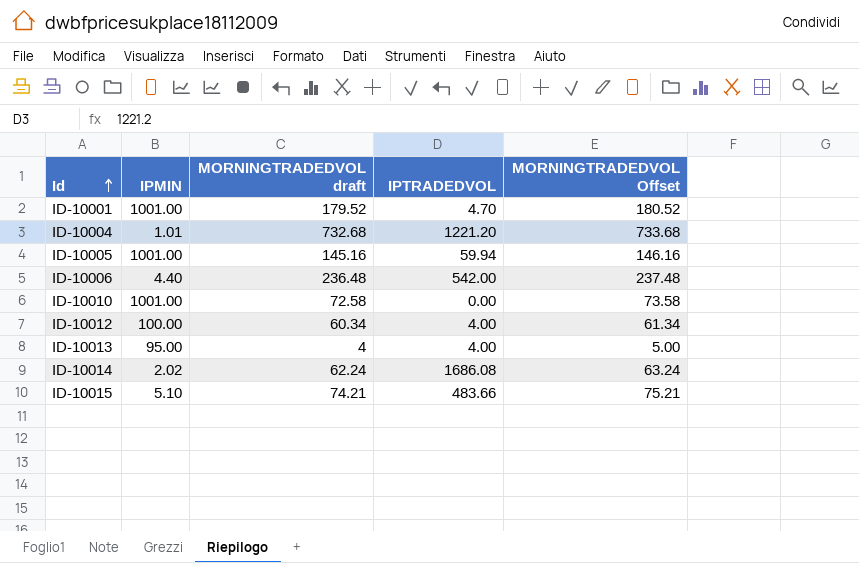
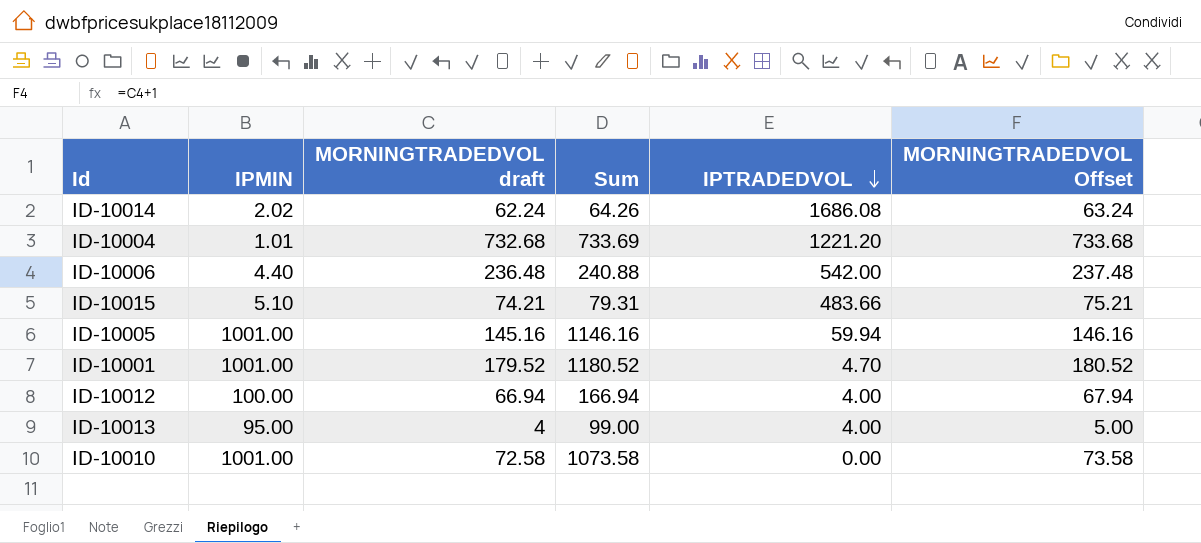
row order: Id ascending -> IPTRADEDVOL descending
column Sum | formula: none -> [IPMIN] + [MORNINGTRADEDVOL draft]
ID-10012 | MORNINGTRADEDVOL draft: 60.34 -> 66.94
ID-10012 | MORNINGTRADEDVOL Offset: 61.34 -> 67.94

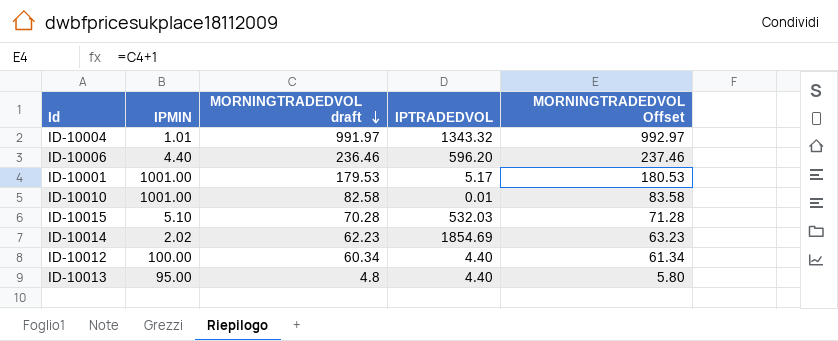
row order: IPTRADEDVOL descending -> MORNINGTRADEDVOL draft descending
column Sum | formula: [IPMIN] + [MORNINGTRADEDVOL draft] -> none
row ID-10005: 1001.00 | 145.16 | 1146.16 | 59.94 | 146.16 -> none
ID-10004 | MORNINGTRADEDVOL draft: 732.68 -> 991.97
ID-10004 | IPTRADEDVOL: 1221.20 -> 1343.32
ID-10004 | MORNINGTRADEDVOL Offset: 733.68 -> 992.97
ID-10006 | MORNINGTRADEDVOL draft: 236.48 -> 236.46
ID-10006 | IPTRADEDVOL: 542.00 -> 596.20
ID-10006 | MORNINGTRADEDVOL Offset: 237.48 -> 237.46
ID-10001 | MORNINGTRADEDVOL draft: 179.52 -> 179.53
ID-10001 | IPTRADEDVOL: 4.70 -> 5.17
ID-10001 | MORNINGTRADEDVOL Offset: 180.52 -> 180.53
ID-10010 | MORNINGTRADEDVOL draft: 72.58 -> 82.58
ID-10010 | IPTRADEDVOL: 0.00 -> 0.01
ID-10010 | MORNINGTRADEDVOL Offset: 73.58 -> 83.58
ID-10015 | MORNINGTRADEDVOL draft: 74.21 -> 70.28
ID-10015 | IPTRADEDVOL: 483.66 -> 532.03
ID-10015 | MORNINGTRADEDVOL Offset: 75.21 -> 71.28
ID-10014 | MORNINGTRADEDVOL draft: 62.24 -> 62.23
ID-10014 | IPTRADEDVOL: 1686.08 -> 1854.69
ID-10014 | MORNINGTRADEDVOL Offset: 63.24 -> 63.23
ID-10012 | MORNINGTRADEDVOL draft: 66.94 -> 60.34
ID-10012 | IPTRADEDVOL: 4.00 -> 4.40
ID-10012 | MORNINGTRADEDVOL Offset: 67.94 -> 61.34
ID-10013 | MORNINGTRADEDVOL draft: 4 -> 4.8
ID-10013 | IPTRADEDVOL: 4.00 -> 4.40
ID-10013 | MORNINGTRADEDVOL Offset: 5.00 -> 5.80

